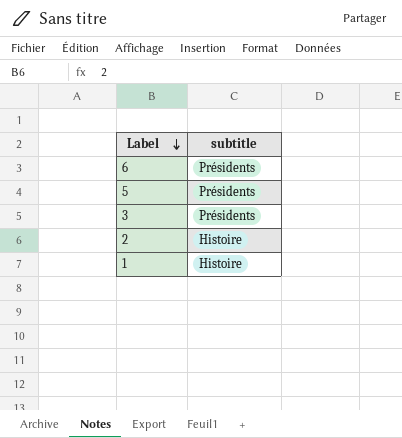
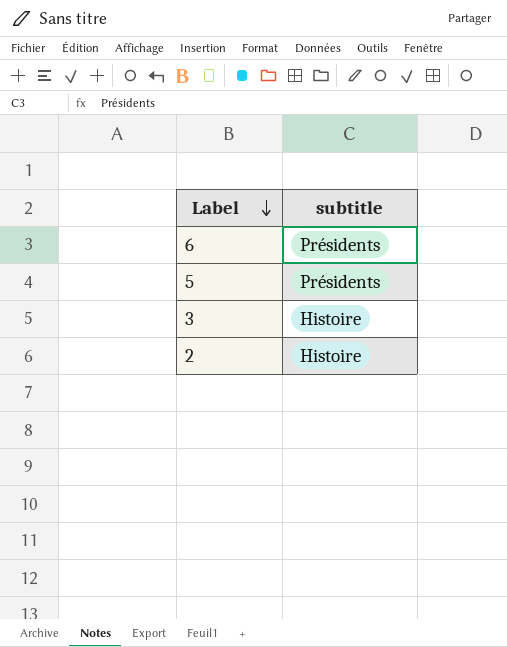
row 1: Histoire -> none
3 | subtitle: Présidents -> Histoire

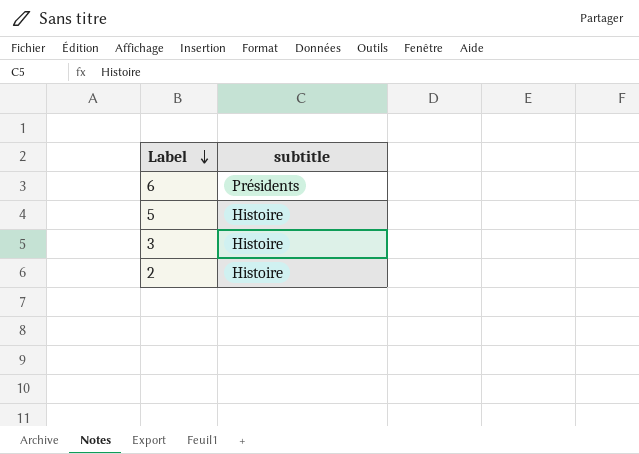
5 | subtitle: Présidents -> Histoire

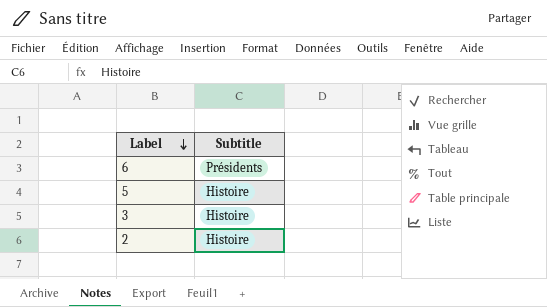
column name: subtitle -> Subtitle

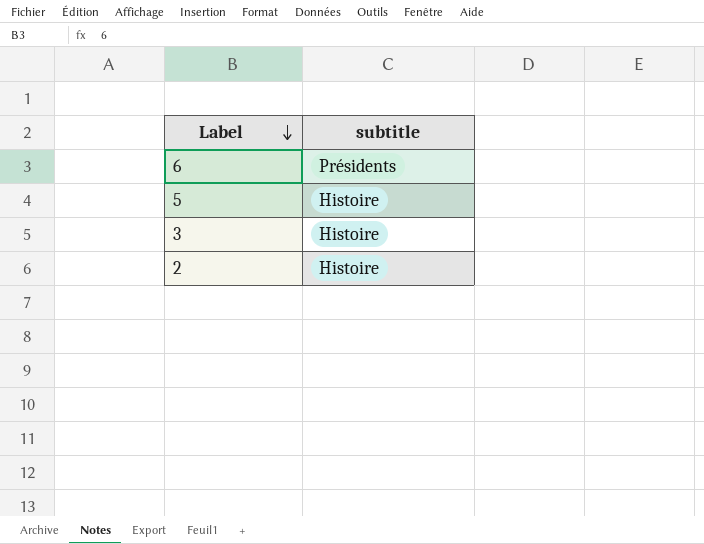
column name: Subtitle -> subtitle

